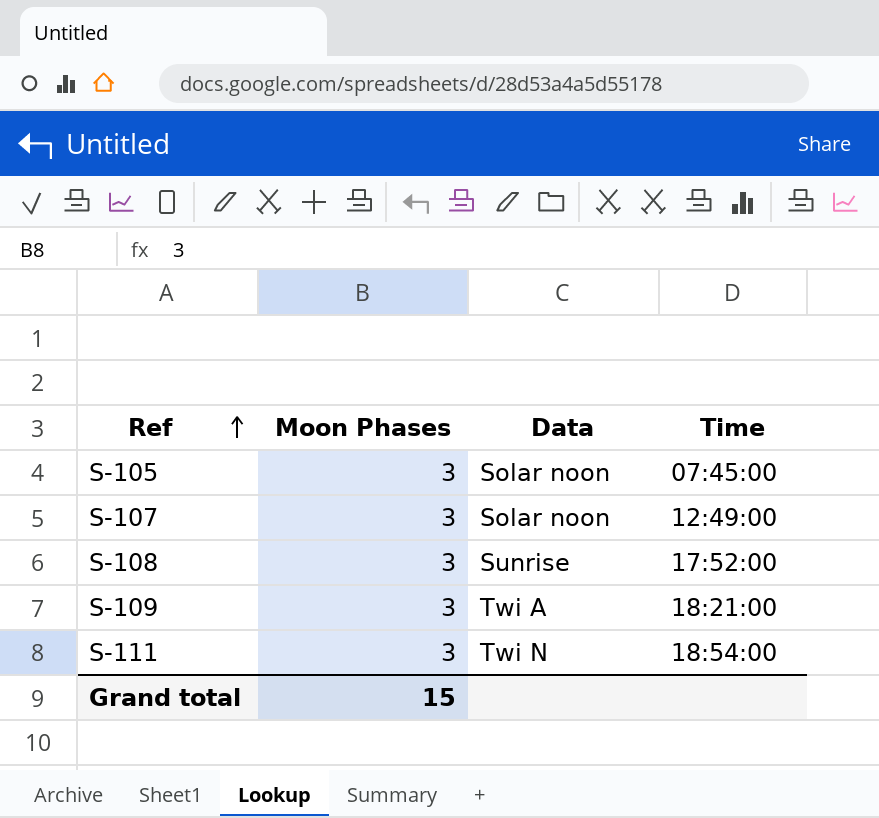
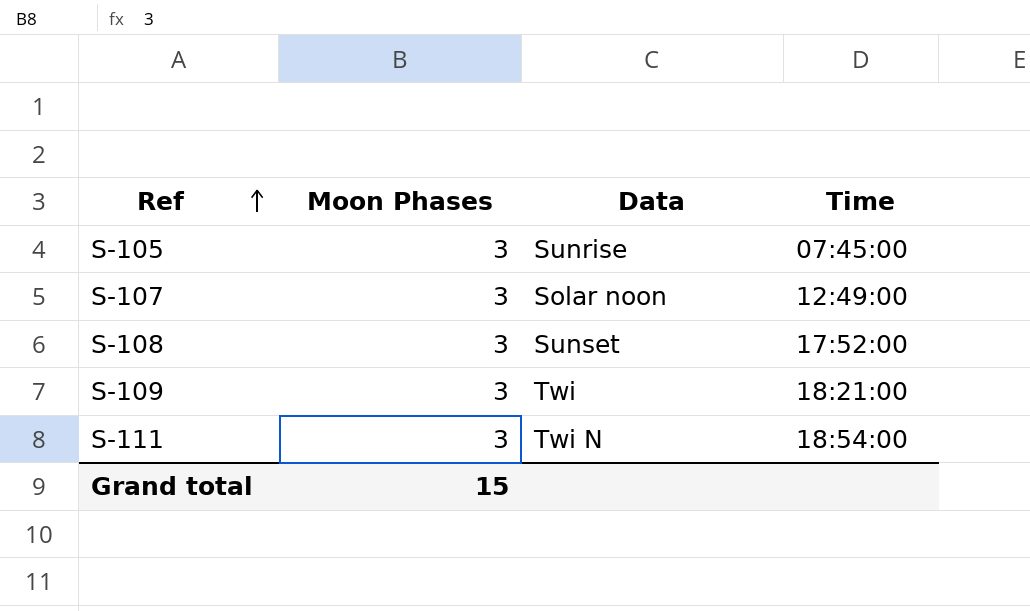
S-105 | Data: Solar noon -> Sunrise
S-108 | Data: Sunrise -> Sunset
S-109 | Data: Twi A -> Twi

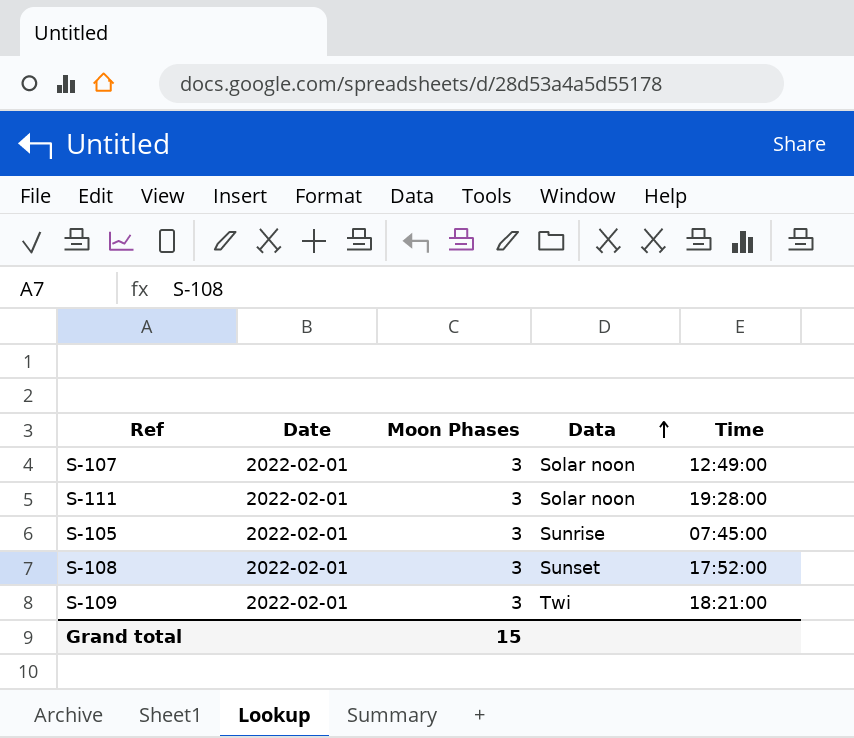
row order: Ref ascending -> Data ascending
column Date | position: none -> 2
S-111 | Data: Twi N -> Solar noon
S-111 | Time: 18:54:00 -> 19:28:00

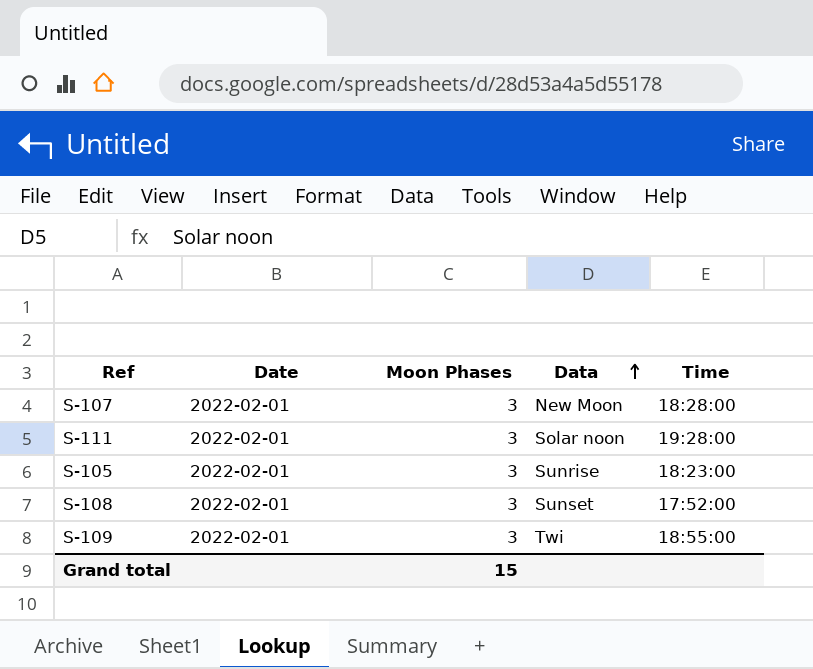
S-107 | Data: Solar noon -> New Moon
S-107 | Time: 12:49:00 -> 18:28:00
S-105 | Time: 07:45:00 -> 18:23:00
S-109 | Time: 18:21:00 -> 18:55:00

